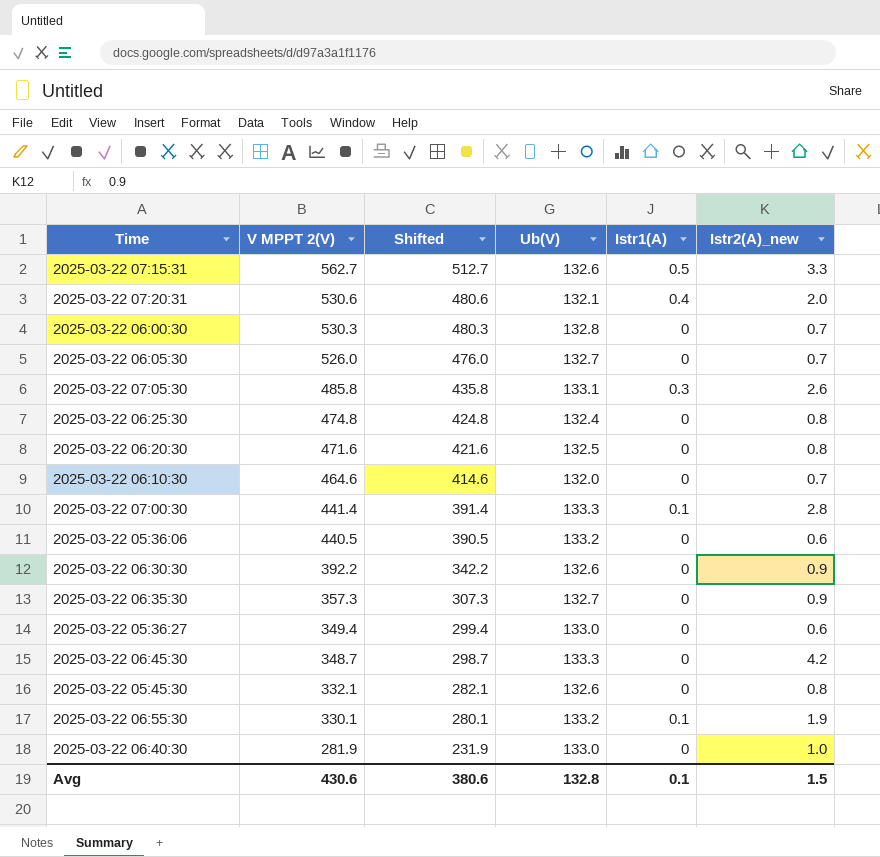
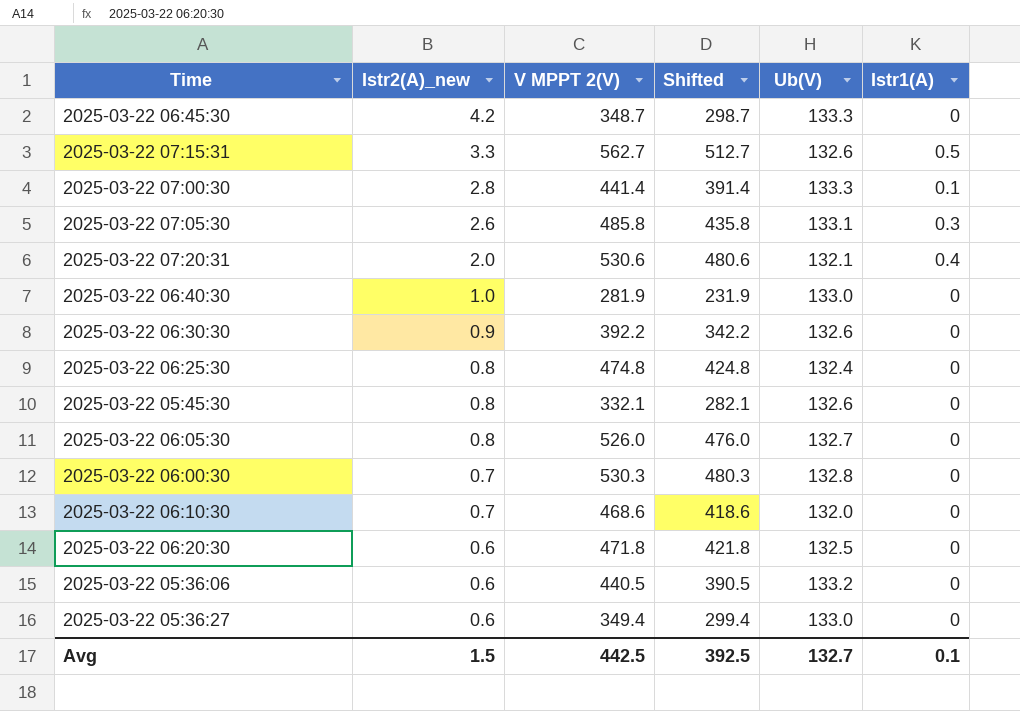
row order: V MPPT 2(V) descending -> Istr2(A)_new descending
column Istr2(A)_new | position: 6 -> 2
row 2025-03-22 06:35:30: 357.3 | 307.3 | 132.7 | 0 | 0.9 -> none
row 2025-03-22 06:55:30: 330.1 | 280.1 | 133.2 | 0.1 | 1.9 -> none
2025-03-22 06:05:30 | Istr2(A)_new: 0.7 -> 0.8
2025-03-22 06:10:30 | V MPPT 2(V): 464.6 -> 468.6
2025-03-22 06:10:30 | Shifted: 414.6 -> 418.6
2025-03-22 06:20:30 | Istr2(A)_new: 0.8 -> 0.6
2025-03-22 06:20:30 | V MPPT 2(V): 471.6 -> 471.8
2025-03-22 06:20:30 | Shifted: 421.6 -> 421.8
Avg | V MPPT 2(V): 430.6 -> 442.5
Avg | Shifted: 380.6 -> 392.5
Avg | Ub(V): 132.8 -> 132.7

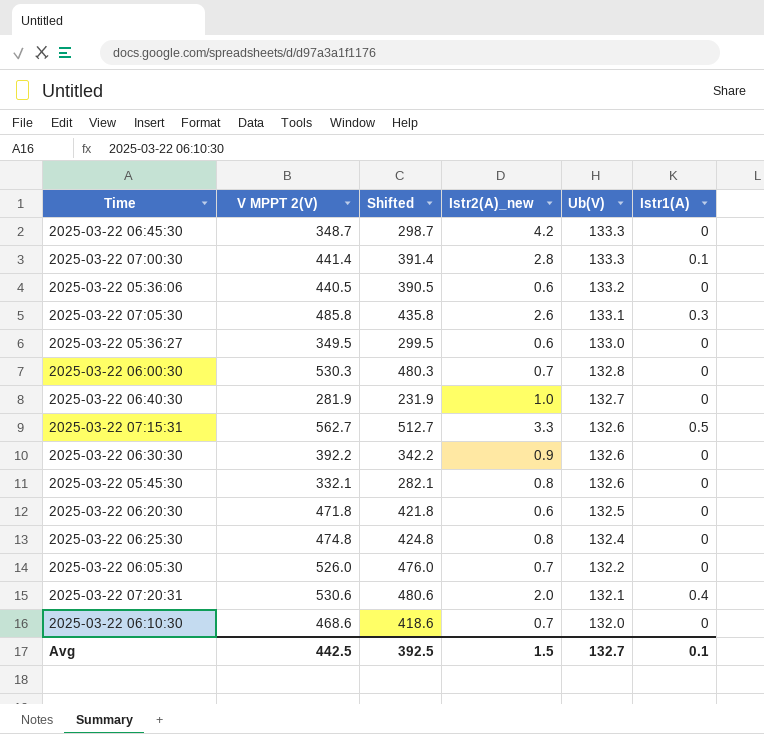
row order: Istr2(A)_new descending -> Ub(V) descending
column Istr2(A)_new | position: 2 -> 4
2025-03-22 05:36:27 | V MPPT 2(V): 349.4 -> 349.5
2025-03-22 05:36:27 | Shifted: 299.4 -> 299.5
2025-03-22 06:40:30 | Ub(V): 133.0 -> 132.7
2025-03-22 06:05:30 | Istr2(A)_new: 0.8 -> 0.7
2025-03-22 06:05:30 | Ub(V): 132.7 -> 132.2

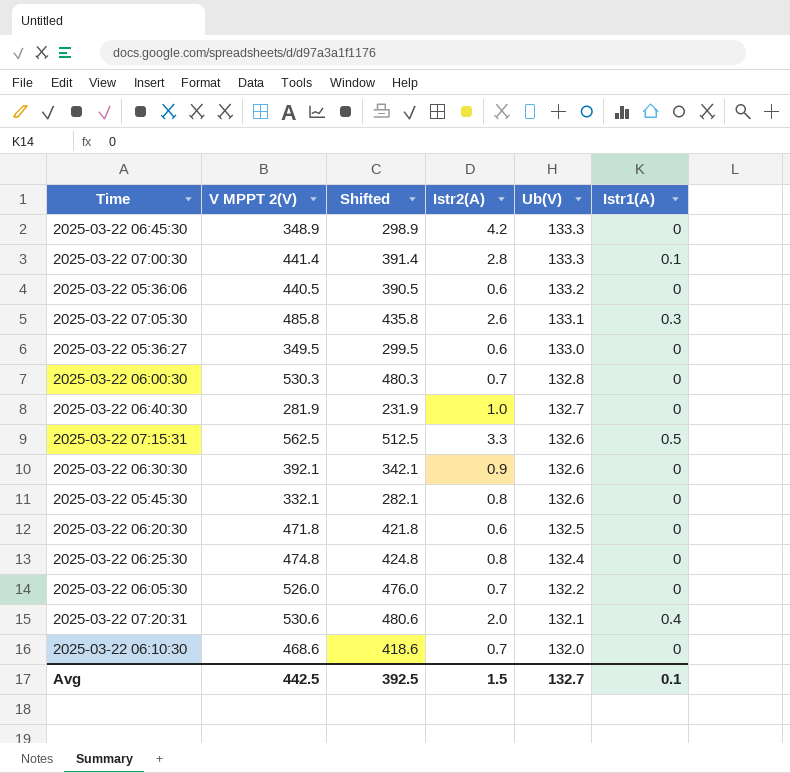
column name: Istr2(A)_new -> Istr2(A)
2025-03-22 06:45:30 | V MPPT 2(V): 348.7 -> 348.9
2025-03-22 06:45:30 | Shifted: 298.7 -> 298.9
2025-03-22 07:15:31 | V MPPT 2(V): 562.7 -> 562.5
2025-03-22 07:15:31 | Shifted: 512.7 -> 512.5
2025-03-22 06:30:30 | V MPPT 2(V): 392.2 -> 392.1
2025-03-22 06:30:30 | Shifted: 342.2 -> 342.1

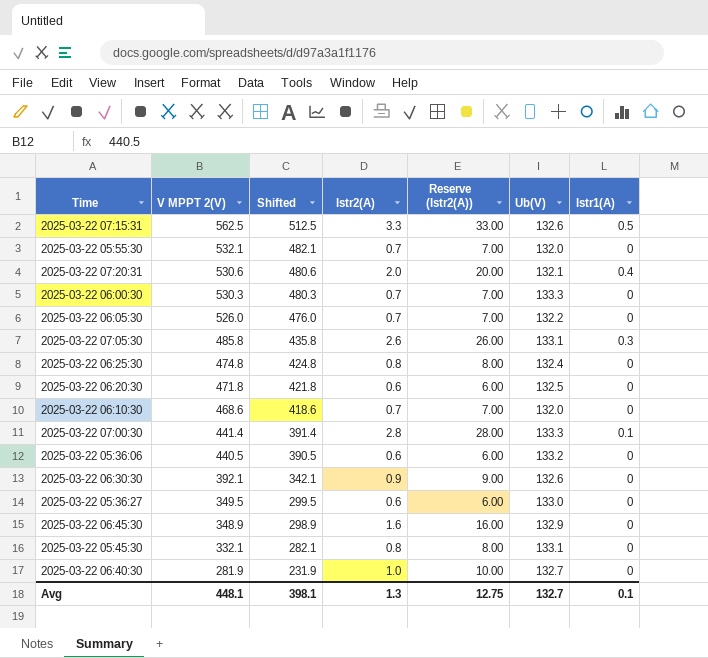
row order: Ub(V) descending -> V MPPT 2(V) descending
column Reserve (Istr2(A)) | formula: none -> [Istr2(A)] * 10
row 2025-03-22 05:55:30: none -> 532.1 | 482.1 | 0.7 | 7.00 | 132.0 | 0
2025-03-22 06:00:30 | Ub(V): 132.8 -> 133.3
2025-03-22 06:45:30 | Istr2(A): 4.2 -> 1.6
2025-03-22 06:45:30 | Ub(V): 133.3 -> 132.9
2025-03-22 05:45:30 | Ub(V): 132.6 -> 133.1
Avg | V MPPT 2(V): 442.5 -> 448.1
Avg | Shifted: 392.5 -> 398.1
Avg | Istr2(A): 1.5 -> 1.3

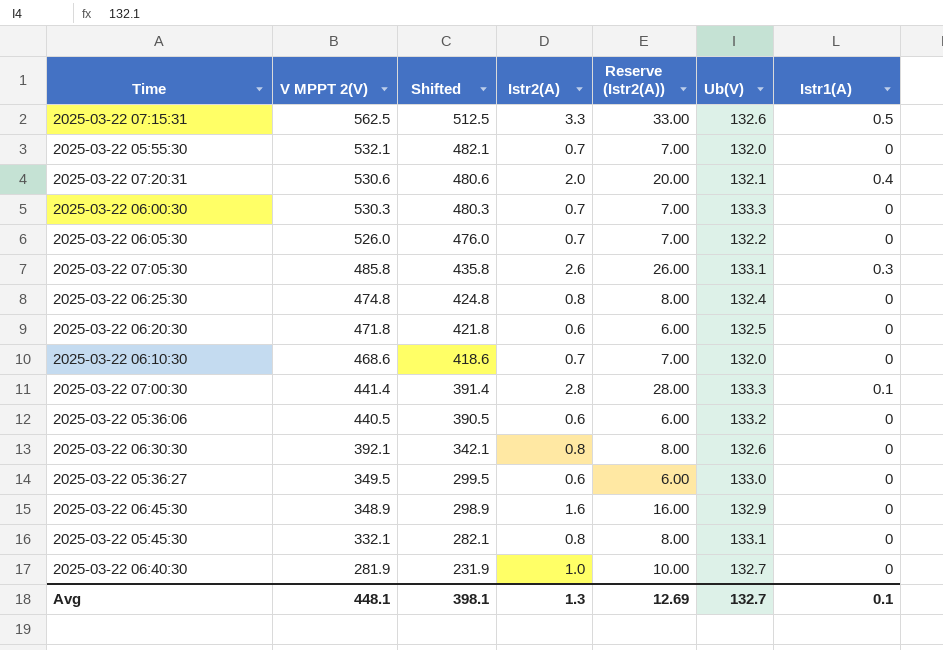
2025-03-22 06:30:30 | Istr2(A): 0.9 -> 0.8
2025-03-22 06:30:30 | Reserve (Istr2(A)): 9.00 -> 8.00
Avg | Reserve (Istr2(A)): 12.75 -> 12.69

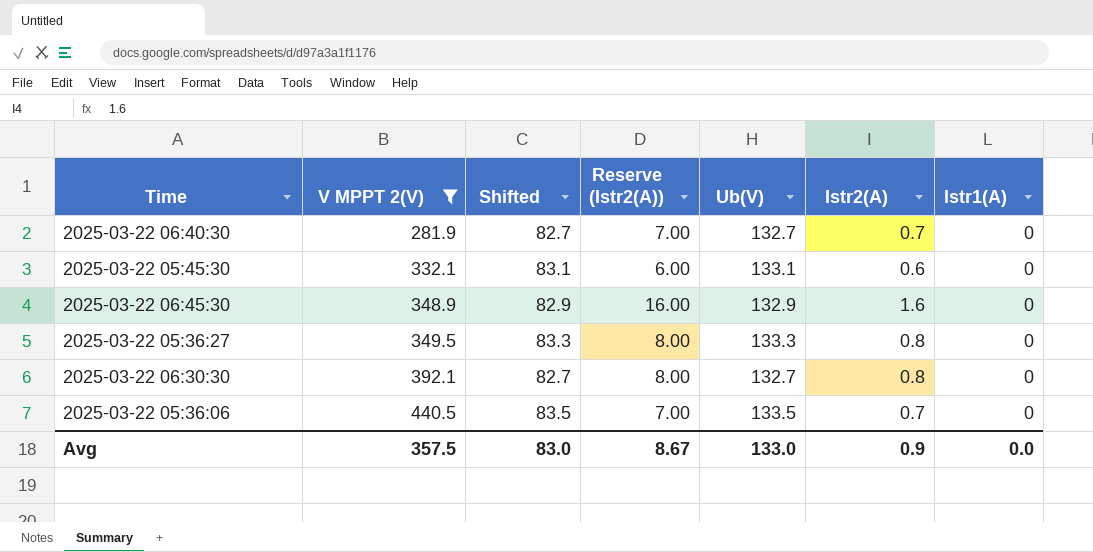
filter: none -> V MPPT 2(V) <= 440.5
row order: V MPPT 2(V) descending -> V MPPT 2(V) ascending
column Shifted | formula: [V MPPT 2(V)] - 50 -> [Ub(V)] - 50
column Istr2(A) | position: 4 -> 6
2025-03-22 06:40:30 | Reserve (Istr2(A)): 10.00 -> 7.00
2025-03-22 06:40:30 | Istr2(A): 1.0 -> 0.7
2025-03-22 05:45:30 | Reserve (Istr2(A)): 8.00 -> 6.00
2025-03-22 05:45:30 | Istr2(A): 0.8 -> 0.6
2025-03-22 05:36:27 | Reserve (Istr2(A)): 6.00 -> 8.00
2025-03-22 05:36:27 | Ub(V): 133.0 -> 133.3
2025-03-22 05:36:27 | Istr2(A): 0.6 -> 0.8
2025-03-22 06:30:30 | Ub(V): 132.6 -> 132.7
2025-03-22 05:36:06 | Reserve (Istr2(A)): 6.00 -> 7.00
2025-03-22 05:36:06 | Ub(V): 133.2 -> 133.5
2025-03-22 05:36:06 | Istr2(A): 0.6 -> 0.7
Avg | V MPPT 2(V): 448.1 -> 357.5
Avg | Shifted: 398.1 -> 83.0
Avg | Reserve (Istr2(A)): 12.69 -> 8.67
Avg | Ub(V): 132.7 -> 133.0
Avg | Istr2(A): 1.3 -> 0.9
Avg | Istr1(A): 0.1 -> 0.0

